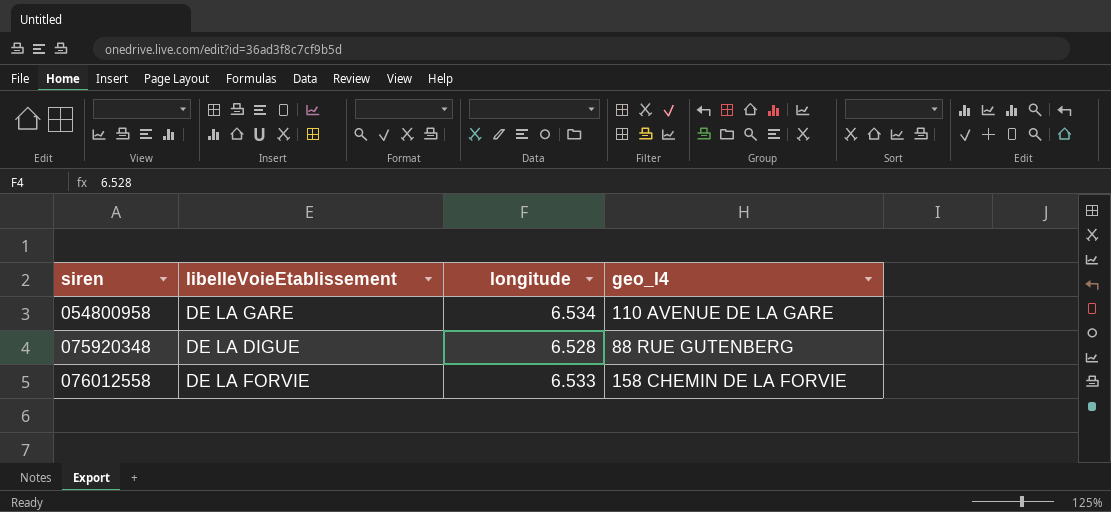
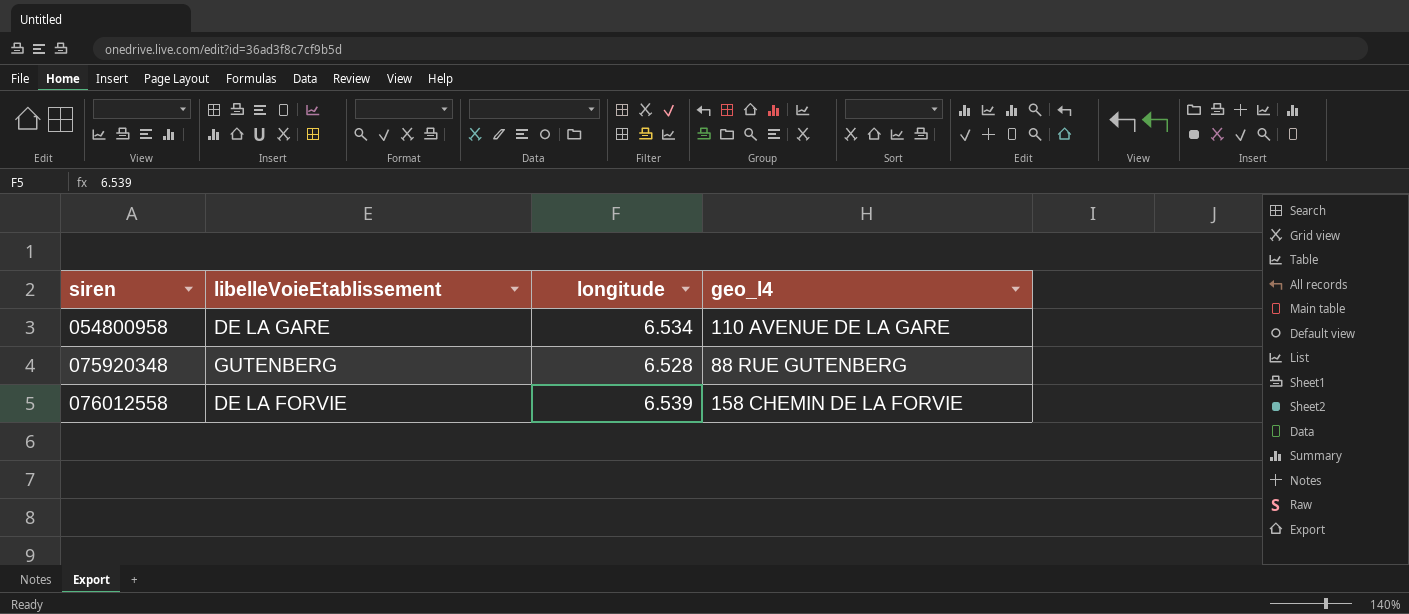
075920348 | libelleVoieEtablissement: DE LA DIGUE -> GUTENBERG
076012558 | longitude: 6.533 -> 6.539

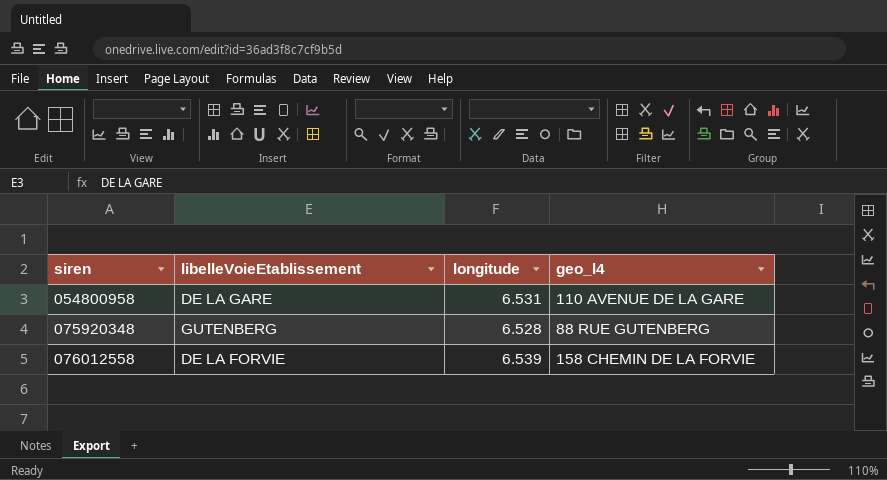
054800958 | longitude: 6.534 -> 6.531

